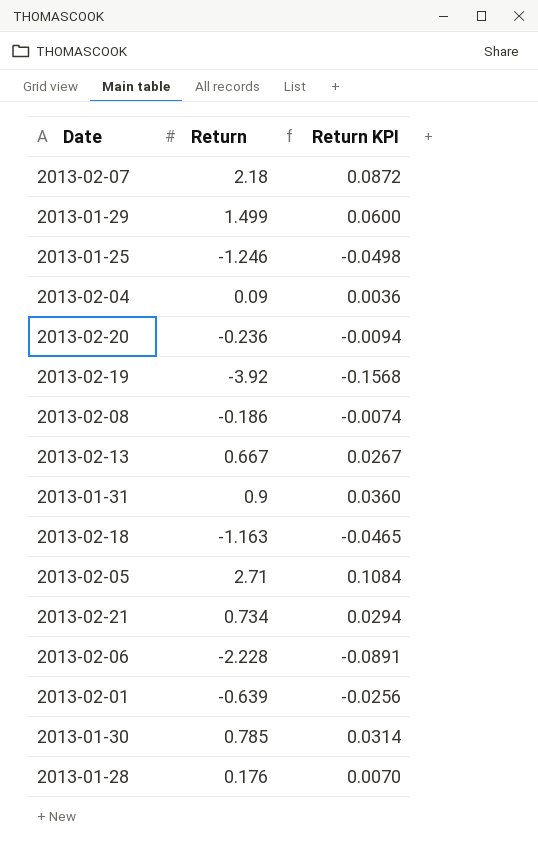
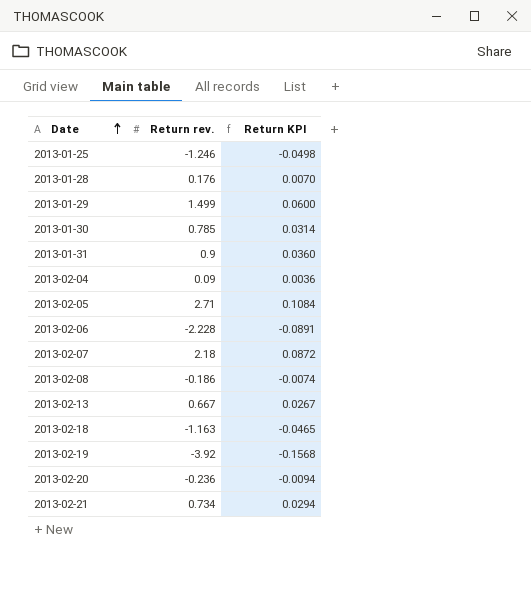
row order: none -> Date ascending
column name: Return -> Return rev.
row 2013-02-01: -0.639 | -0.0256 -> none

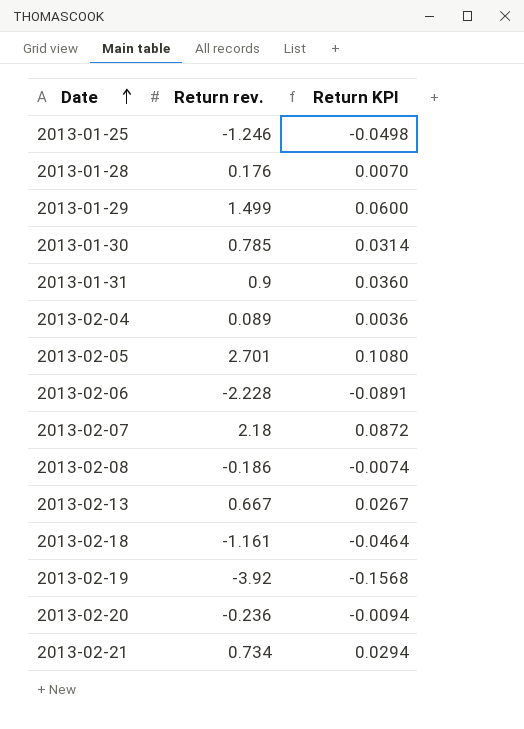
2013-02-04 | Return rev.: 0.09 -> 0.089
2013-02-05 | Return rev.: 2.71 -> 2.701
2013-02-05 | Return KPI: 0.1084 -> 0.1080
2013-02-18 | Return rev.: -1.163 -> -1.161
2013-02-18 | Return KPI: -0.0465 -> -0.0464

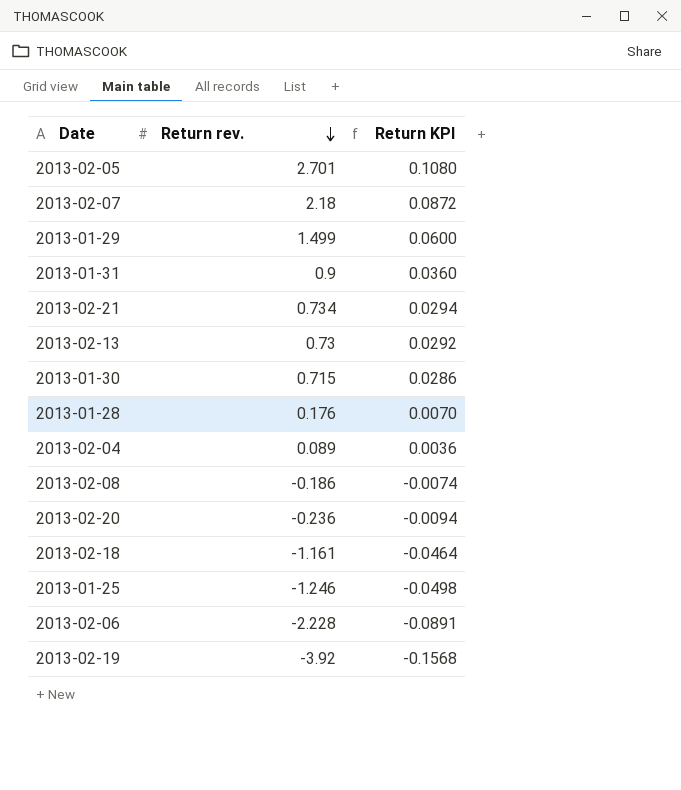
row order: Date ascending -> Return rev. descending
2013-02-13 | Return rev.: 0.667 -> 0.73
2013-02-13 | Return KPI: 0.0267 -> 0.0292
2013-01-30 | Return rev.: 0.785 -> 0.715
2013-01-30 | Return KPI: 0.0314 -> 0.0286

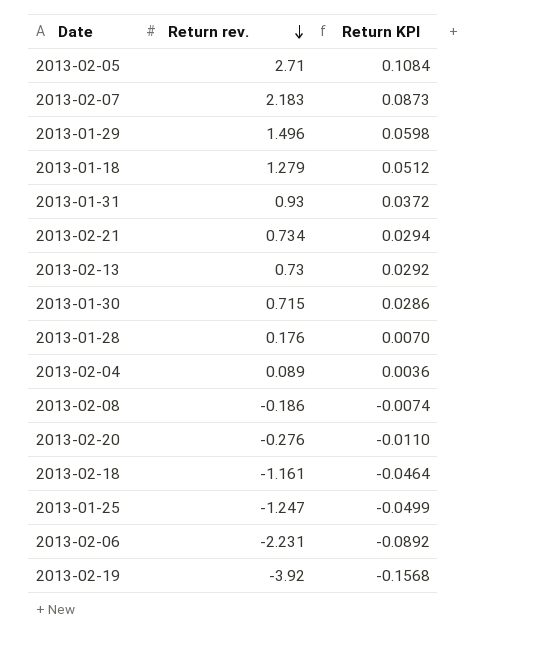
2013-02-05 | Return rev.: 2.701 -> 2.71
2013-02-05 | Return KPI: 0.1080 -> 0.1084
2013-02-07 | Return rev.: 2.18 -> 2.183
2013-02-07 | Return KPI: 0.0872 -> 0.0873
2013-01-29 | Return rev.: 1.499 -> 1.496
2013-01-29 | Return KPI: 0.0600 -> 0.0598
row 2013-01-18: none -> 1.279 | 0.0512
2013-01-31 | Return rev.: 0.9 -> 0.93
2013-01-31 | Return KPI: 0.0360 -> 0.0372
2013-02-20 | Return rev.: -0.236 -> -0.276
2013-02-20 | Return KPI: -0.0094 -> -0.0110
2013-01-25 | Return rev.: -1.246 -> -1.247
2013-01-25 | Return KPI: -0.0498 -> -0.0499
2013-02-06 | Return rev.: -2.228 -> -2.231
2013-02-06 | Return KPI: -0.0891 -> -0.0892

